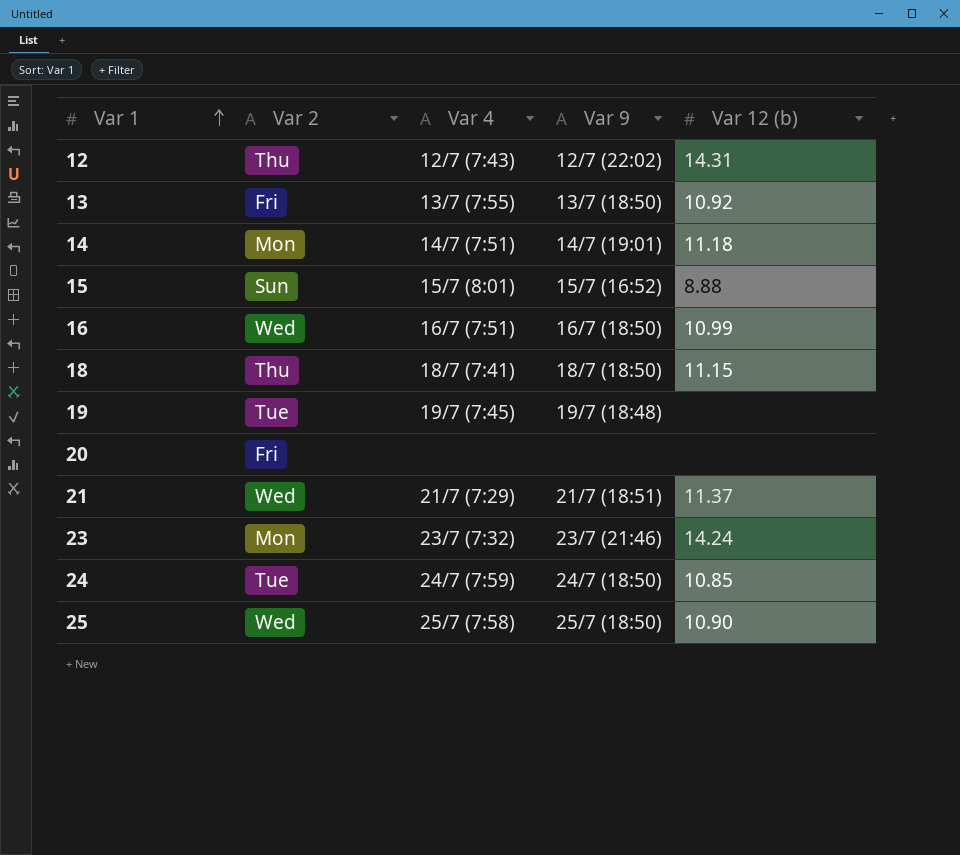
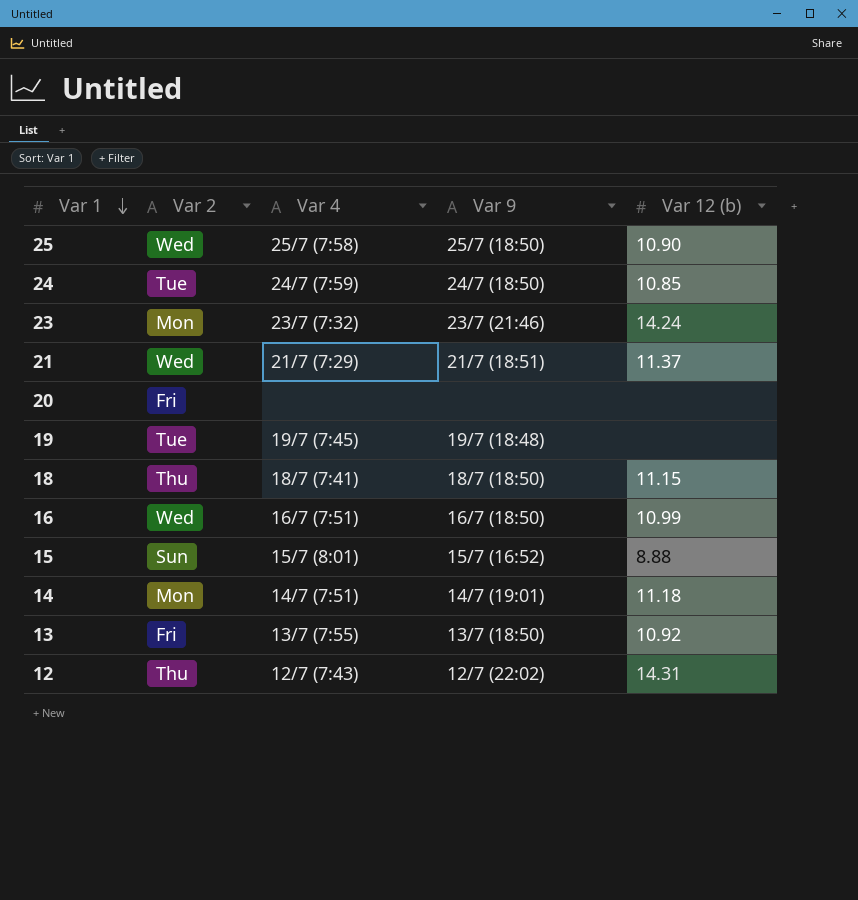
row order: Var 1 ascending -> Var 1 descending

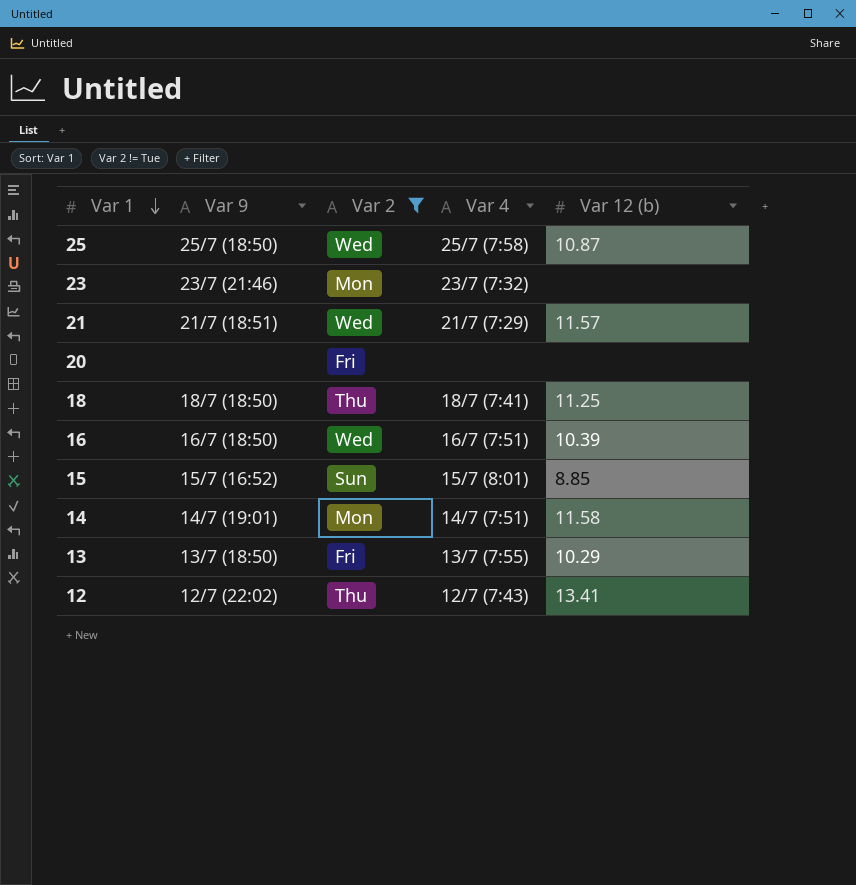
filter: none -> Var 2 != Tue
column Var 9 | position: 4 -> 2
25 | Var 12 (b): 10.90 -> 10.87
23 | Var 12 (b): 14.24 -> none
21 | Var 12 (b): 11.37 -> 11.57
18 | Var 12 (b): 11.15 -> 11.25
16 | Var 12 (b): 10.99 -> 10.39
15 | Var 12 (b): 8.88 -> 8.85
14 | Var 12 (b): 11.18 -> 11.58
13 | Var 12 (b): 10.92 -> 10.29
12 | Var 12 (b): 14.31 -> 13.41

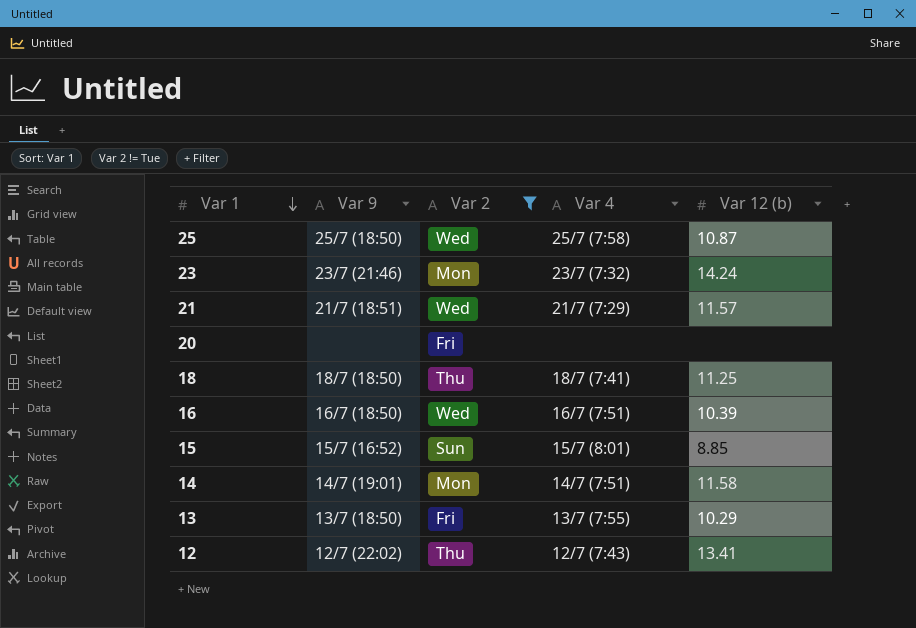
23 | Var 12 (b): none -> 14.24

